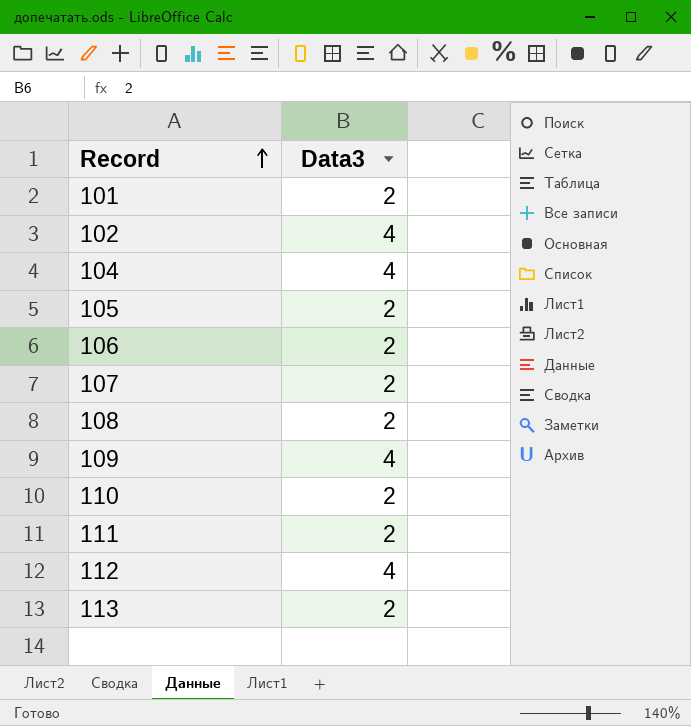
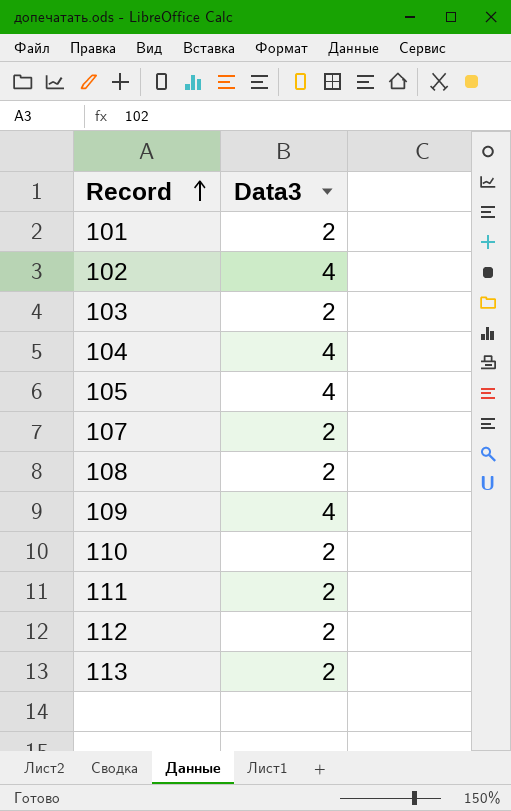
row 106: 2 -> none
row 103: none -> 2
105 | Data3: 2 -> 4
112 | Data3: 4 -> 2

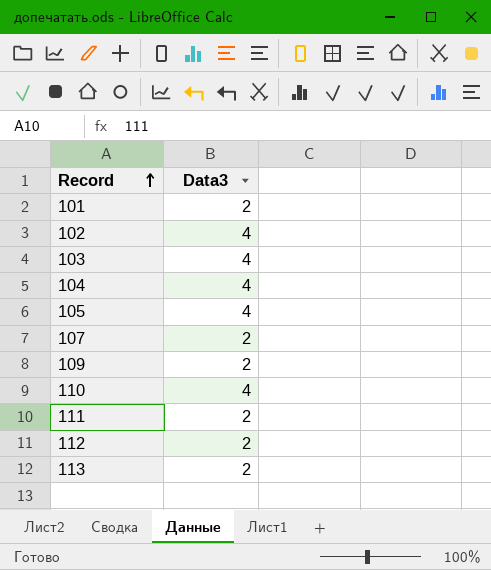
row 108: 2 -> none
103 | Data3: 2 -> 4
109 | Data3: 4 -> 2
110 | Data3: 2 -> 4

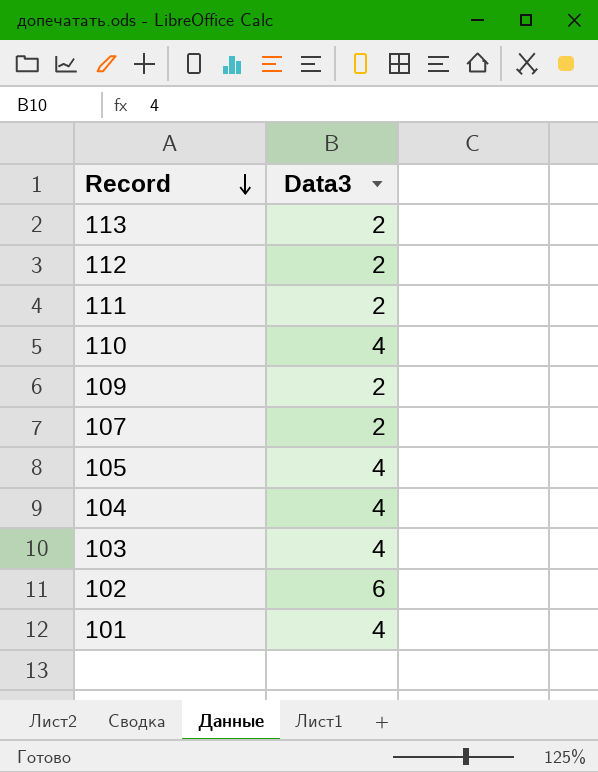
row order: Record ascending -> Record descending
102 | Data3: 4 -> 6
101 | Data3: 2 -> 4

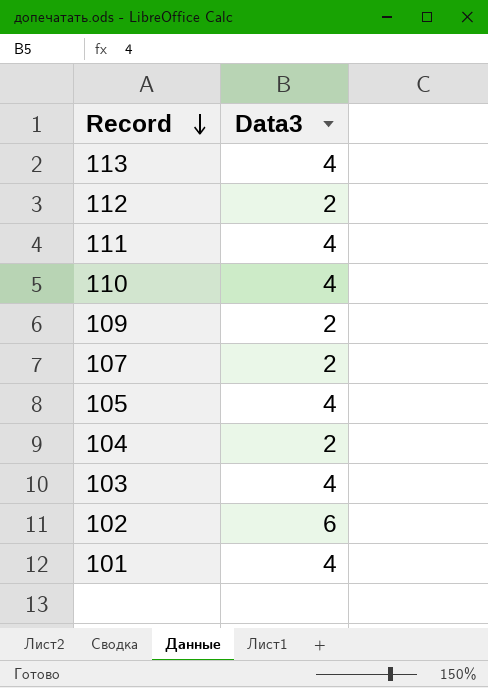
113 | Data3: 2 -> 4
111 | Data3: 2 -> 4
104 | Data3: 4 -> 2

